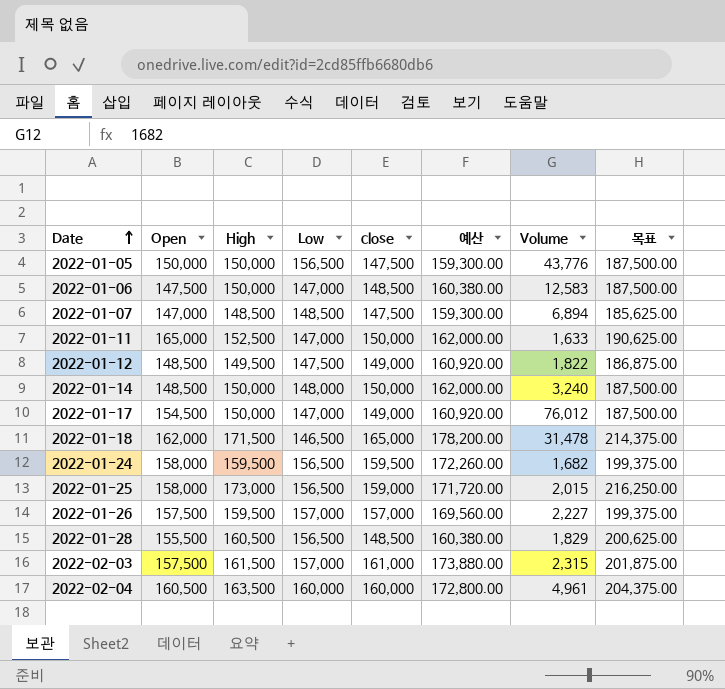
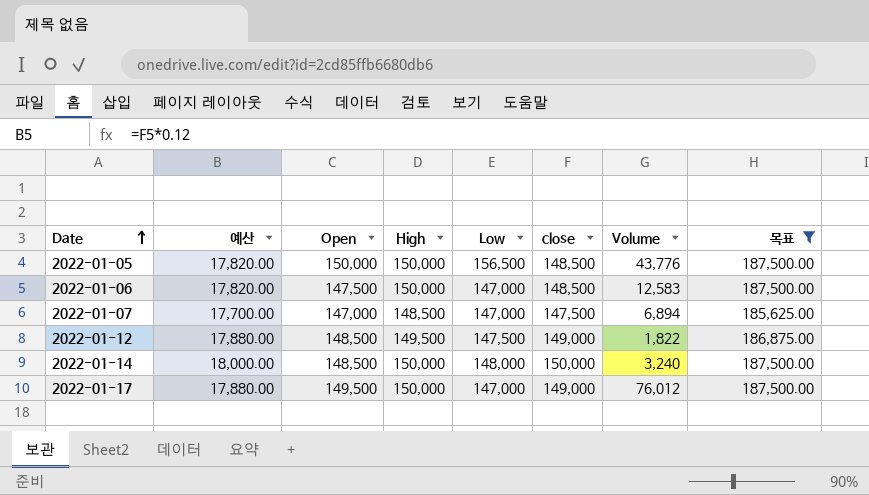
filter: none -> 목표 <= 187,500.00
column 예산 | formula: [close] * 1.08 -> [close] * 0.12
column 예산 | position: 6 -> 2
2022-01-05 | close: 147,500 -> 148,500
2022-01-07 | Low: 148,500 -> 147,000
2022-01-17 | Open: 154,500 -> 149,500

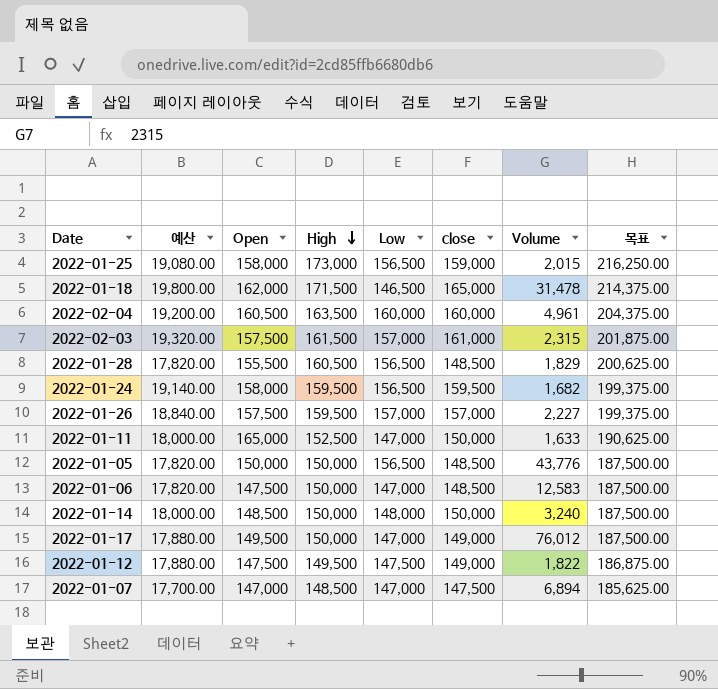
filter: 목표 <= 187,500.00 -> none
row order: Date ascending -> High descending
2022-01-12 | Open: 148,500 -> 147,500

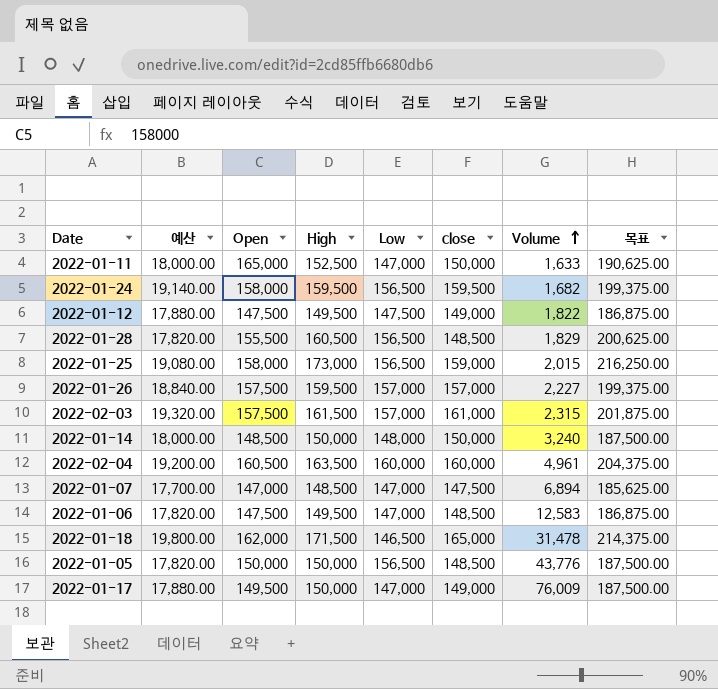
row order: High descending -> Volume ascending
2022-01-06 | High: 150,000 -> 149,500
2022-01-06 | 목표: 187,500.00 -> 186,875.00
2022-01-17 | Volume: 76,012 -> 76,009

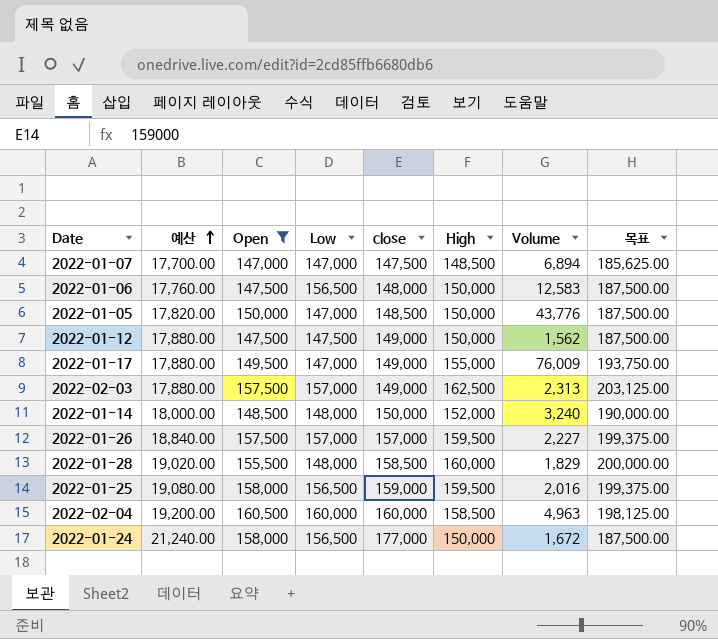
filter: none -> Open <= 160,500
row order: Volume ascending -> 예산 ascending
column High | position: 4 -> 6
2022-01-06 | 예산: 17,820.00 -> 17,760.00
2022-01-06 | Low: 147,000 -> 156,500
2022-01-06 | close: 148,500 -> 148,000
2022-01-06 | High: 149,500 -> 150,000
2022-01-06 | 목표: 186,875.00 -> 187,500.00
2022-01-05 | Low: 156,500 -> 147,000
2022-01-12 | High: 149,500 -> 150,000
2022-01-12 | Volume: 1,822 -> 1,562
2022-01-12 | 목표: 186,875.00 -> 187,500.00
2022-01-17 | High: 150,000 -> 155,000
2022-01-17 | 목표: 187,500.00 -> 193,750.00
2022-02-03 | 예산: 19,320.00 -> 17,880.00
2022-02-03 | close: 161,000 -> 149,000
2022-02-03 | High: 161,500 -> 162,500
2022-02-03 | Volume: 2,315 -> 2,313
2022-02-03 | 목표: 201,875.00 -> 203,125.00
2022-01-14 | High: 150,000 -> 152,000
2022-01-14 | 목표: 187,500.00 -> 190,000.00
2022-01-28 | 예산: 17,820.00 -> 19,020.00
2022-01-28 | Low: 156,500 -> 148,000
2022-01-28 | close: 148,500 -> 158,500
2022-01-28 | High: 160,500 -> 160,000
2022-01-28 | 목표: 200,625.00 -> 200,000.00
2022-01-25 | High: 173,000 -> 159,500
2022-01-25 | Volume: 2,015 -> 2,016
2022-01-25 | 목표: 216,250.00 -> 199,375.00
2022-02-04 | High: 163,500 -> 158,500
2022-02-04 | Volume: 4,961 -> 4,963
2022-02-04 | 목표: 204,375.00 -> 198,125.00
2022-01-24 | 예산: 19,140.00 -> 21,240.00
2022-01-24 | close: 159,500 -> 177,000
2022-01-24 | High: 159,500 -> 150,000
2022-01-24 | Volume: 1,682 -> 1,672
2022-01-24 | 목표: 199,375.00 -> 187,500.00

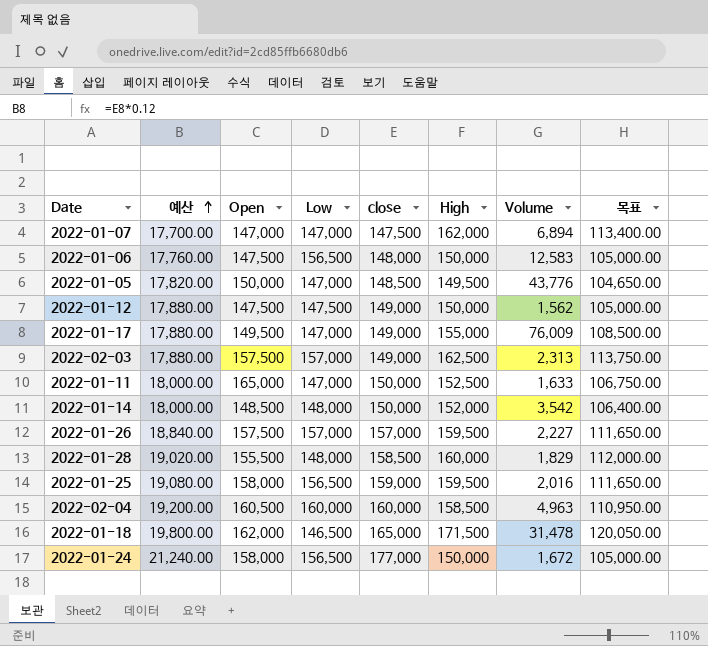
filter: Open <= 160,500 -> none
column 목표 | formula: [High] * 1.25 -> [High] * 0.7
2022-01-07 | High: 148,500 -> 162,000
2022-01-05 | High: 150,000 -> 149,500
2022-01-14 | Volume: 3,240 -> 3,542

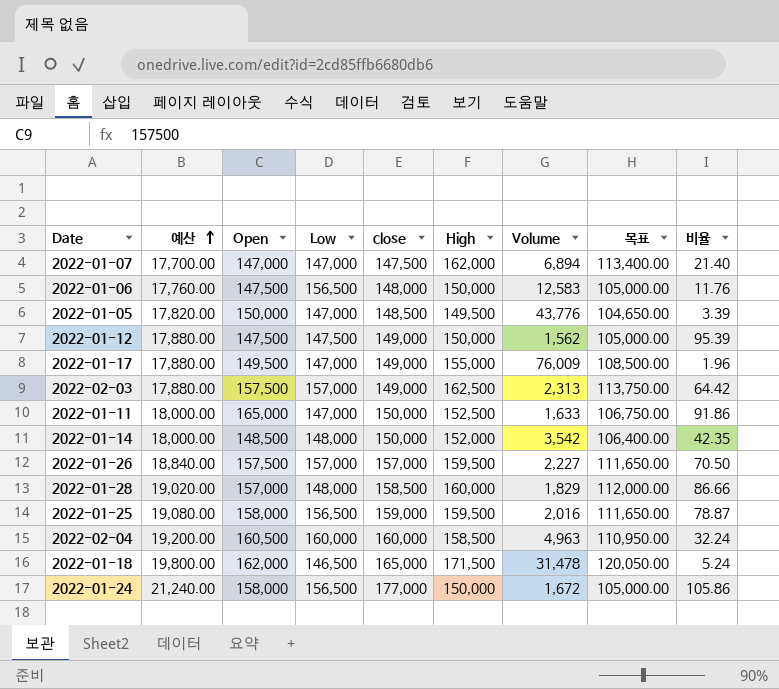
column 비율 | formula: none -> [close] / [Volume]
2022-01-28 | Open: 155,500 -> 157,000

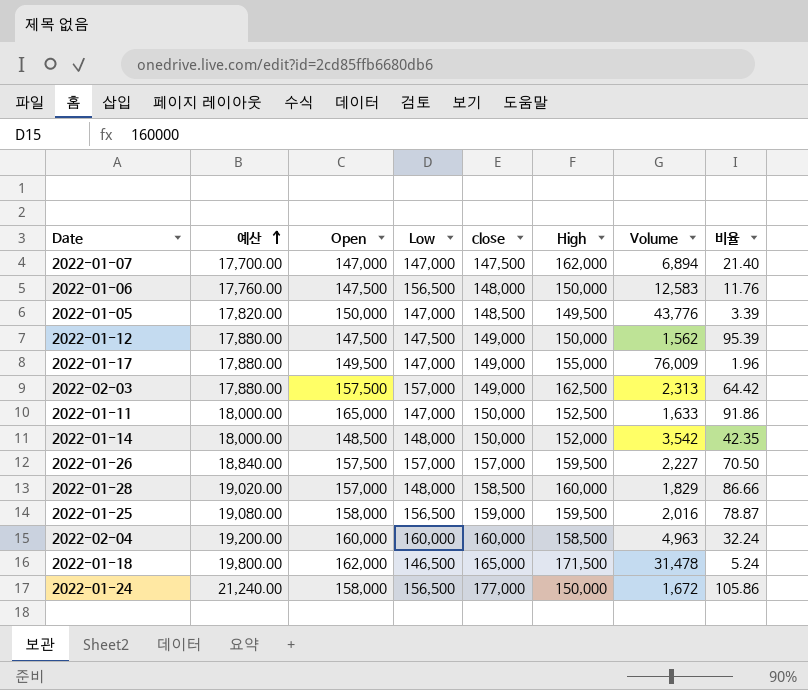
column 목표 | formula: [High] * 0.7 -> none
2022-02-04 | Open: 160,500 -> 160,000

